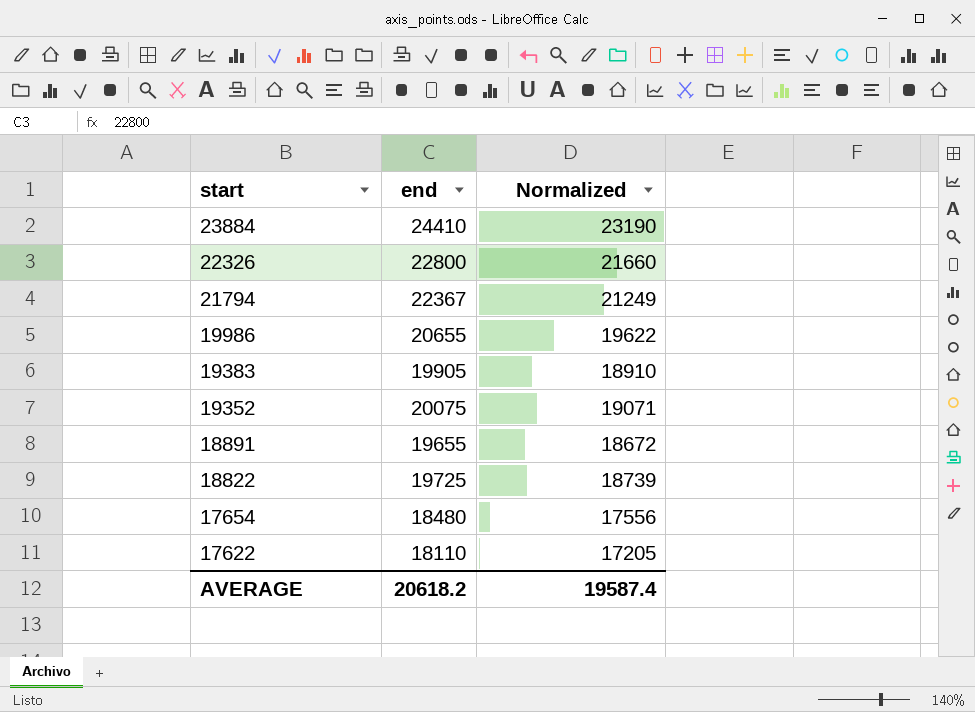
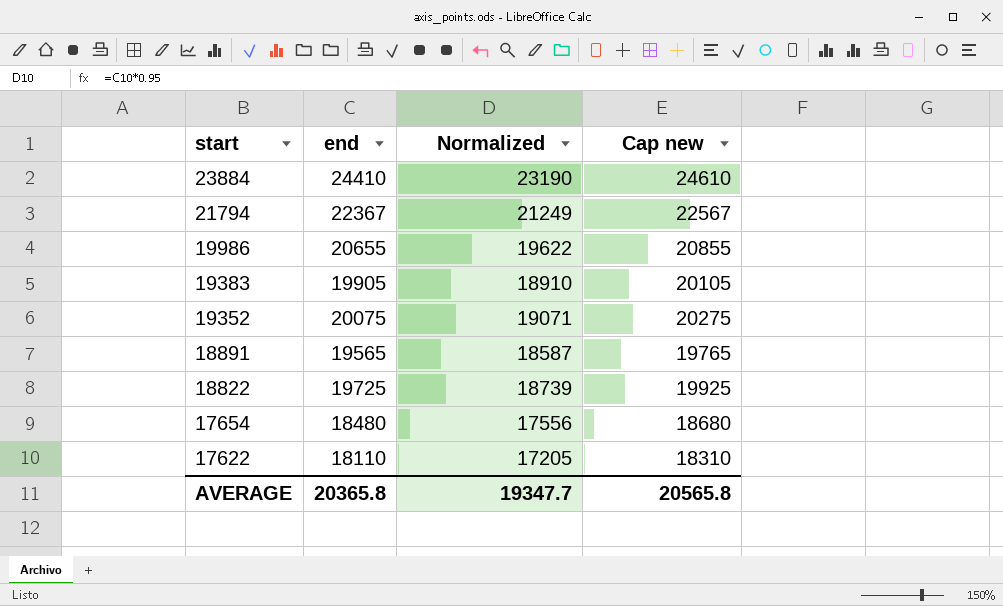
column Cap new | formula: none -> [end] + 200
row 22326: 22800 | 21660 -> none
18891 | end: 19655 -> 19565
18891 | Normalized: 18672 -> 18587
AVERAGE | end: 20618.2 -> 20365.8
AVERAGE | Normalized: 19587.4 -> 19347.7

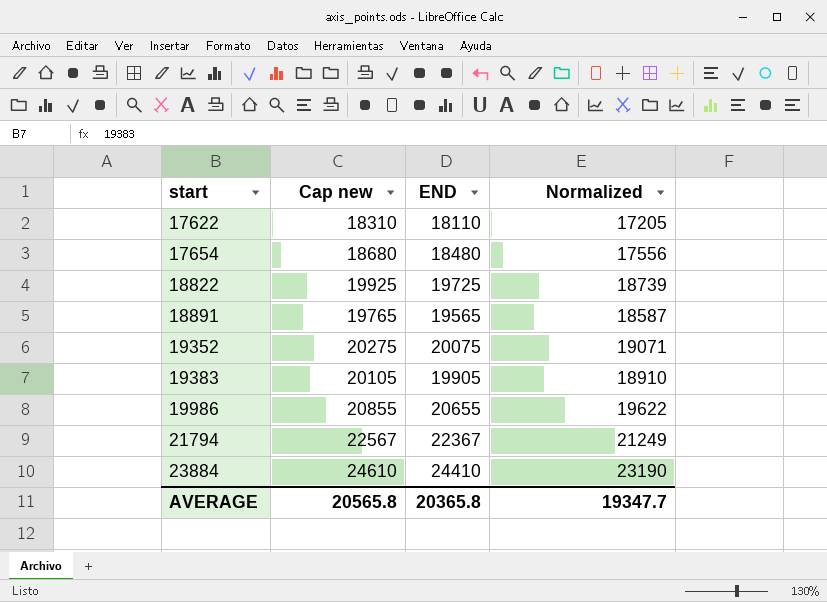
row order: start descending -> start ascending
column Cap new | position: 4 -> 2
column name: end -> END

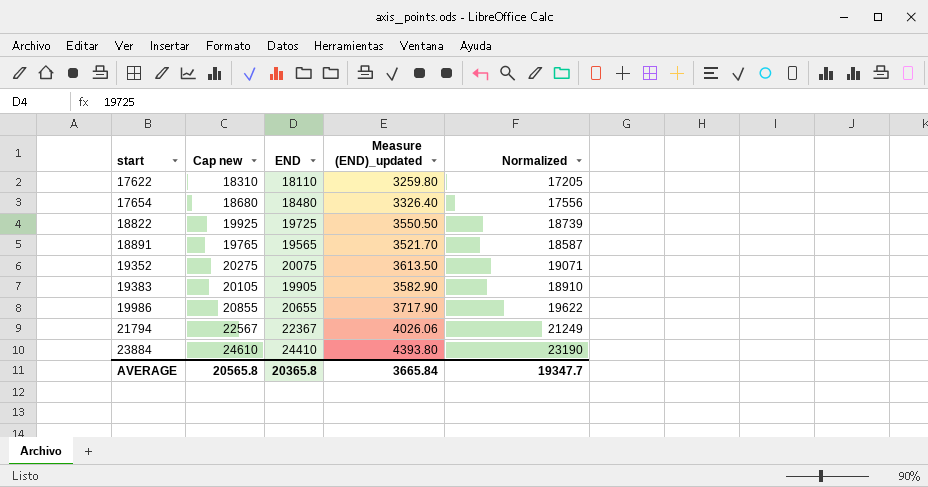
column Measure (END)_updated | formula: none -> [END] * 0.18

